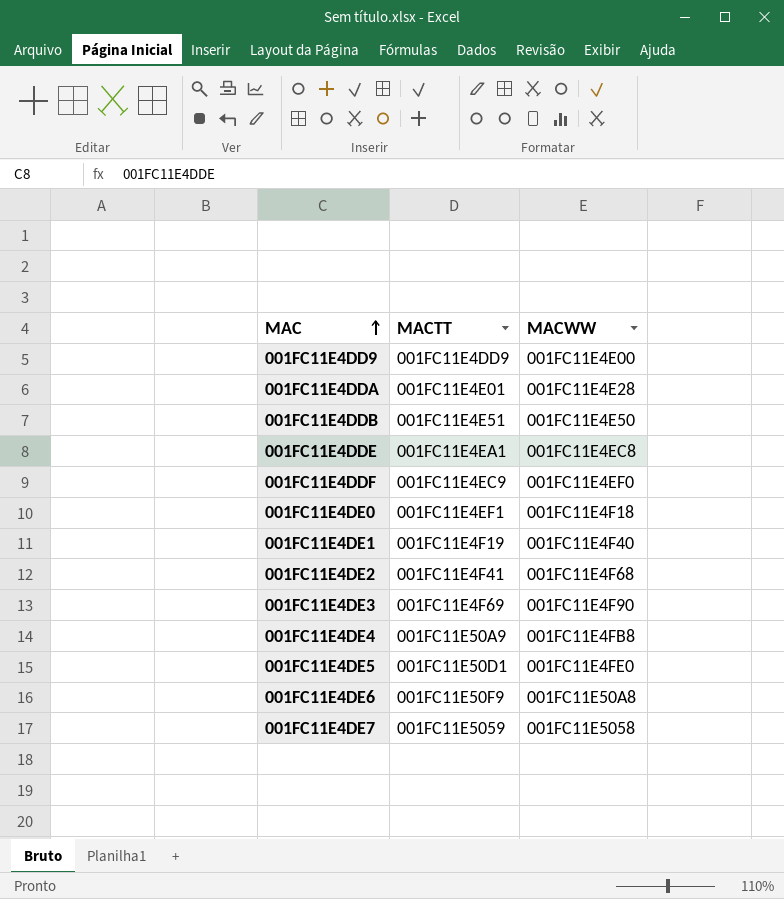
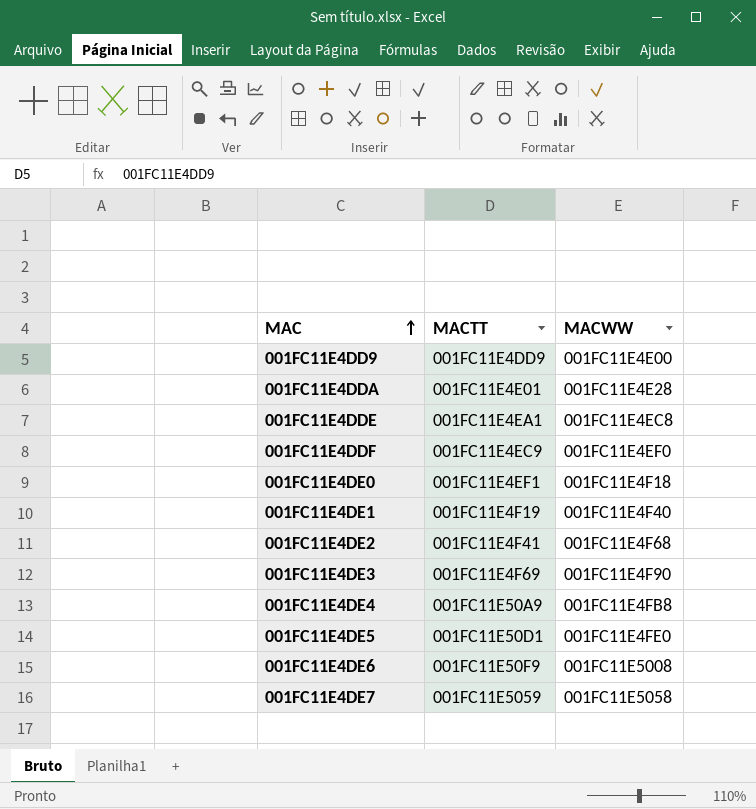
row 001FC11E4DDB: 001FC11E4E51 | 001FC11E4E50 -> none
001FC11E4DE6 | MACWW: 001FC11E50A8 -> 001FC11E5008

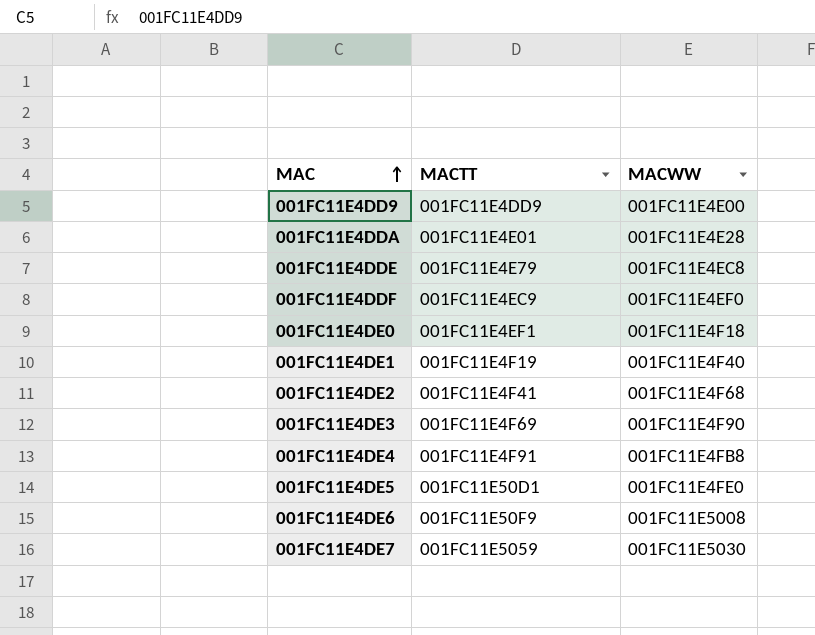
001FC11E4DDE | MACTT: 001FC11E4EA1 -> 001FC11E4E79
001FC11E4DE4 | MACTT: 001FC11E50A9 -> 001FC11E4F91
001FC11E4DE7 | MACWW: 001FC11E5058 -> 001FC11E5030

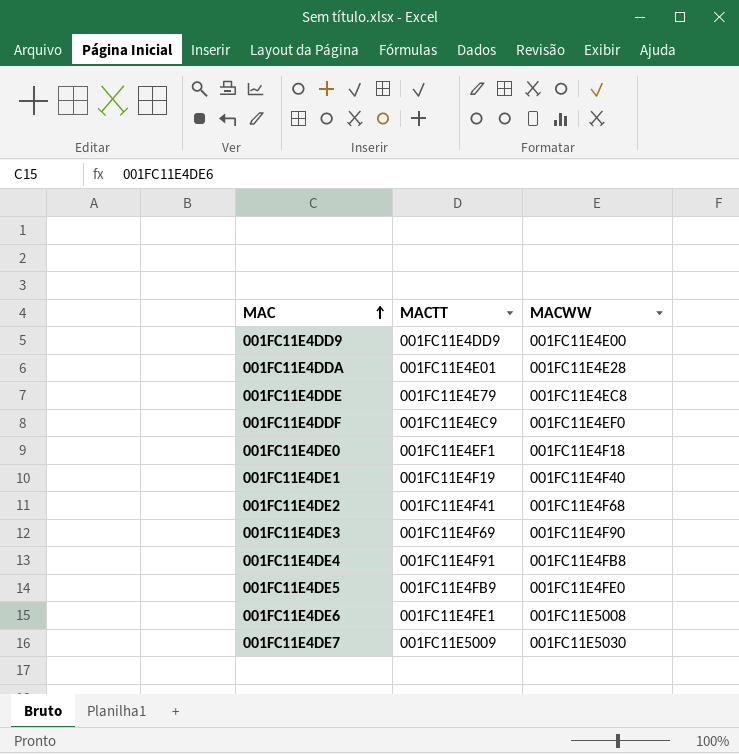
001FC11E4DE5 | MACTT: 001FC11E50D1 -> 001FC11E4FB9
001FC11E4DE6 | MACTT: 001FC11E50F9 -> 001FC11E4FE1
001FC11E4DE7 | MACTT: 001FC11E5059 -> 001FC11E5009

